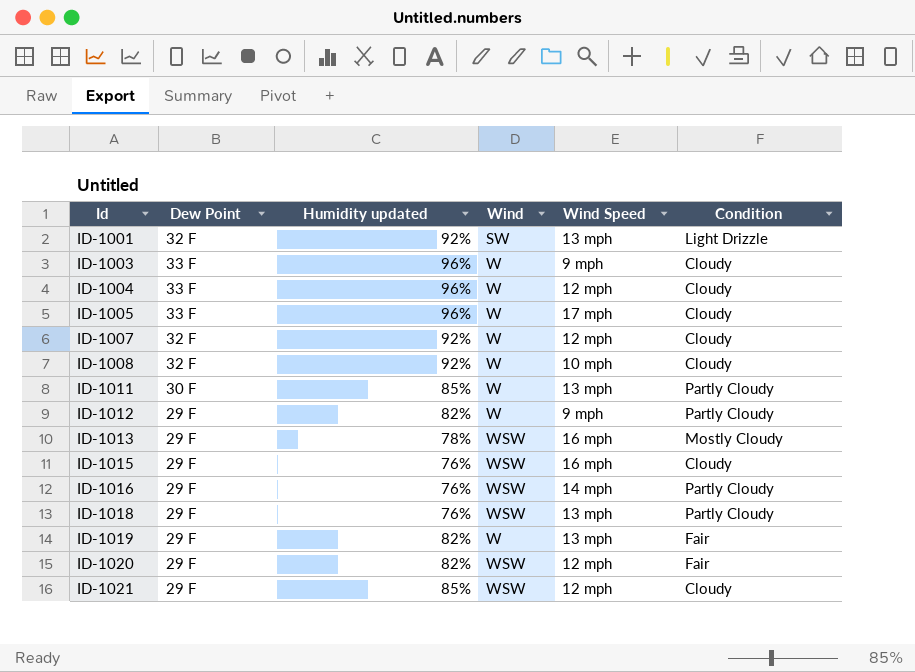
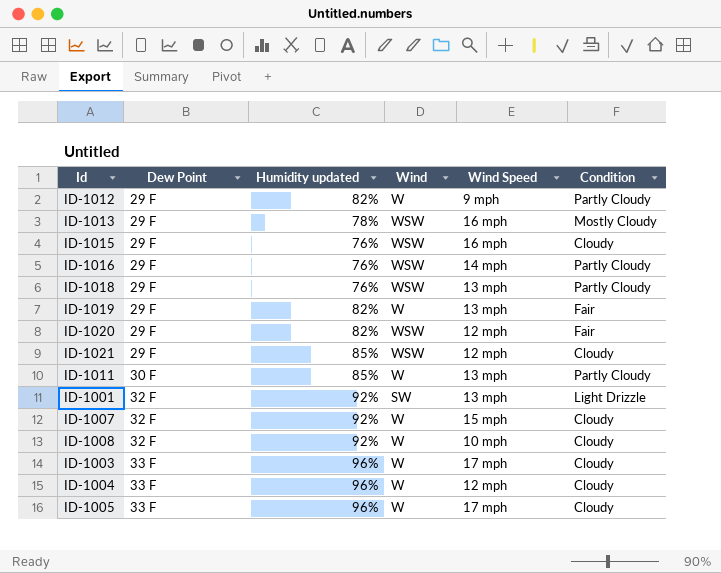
row order: Id ascending -> Dew Point ascending
ID-1007 | Wind Speed: 12 mph -> 15 mph
ID-1003 | Wind Speed: 9 mph -> 17 mph

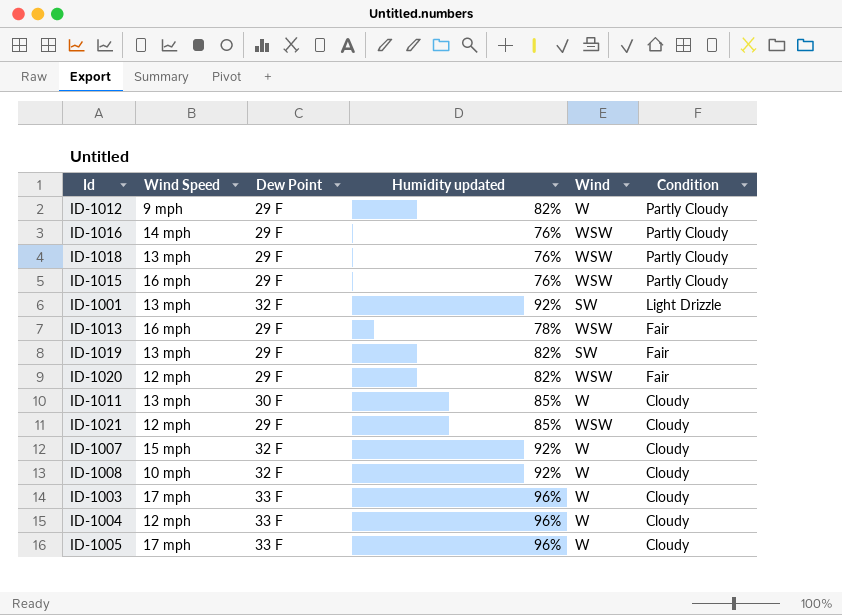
row order: Dew Point ascending -> Condition descending
column Wind Speed | position: 5 -> 2
ID-1015 | Condition: Cloudy -> Partly Cloudy
ID-1013 | Condition: Mostly Cloudy -> Fair
ID-1019 | Wind: W -> SW
ID-1011 | Condition: Partly Cloudy -> Cloudy

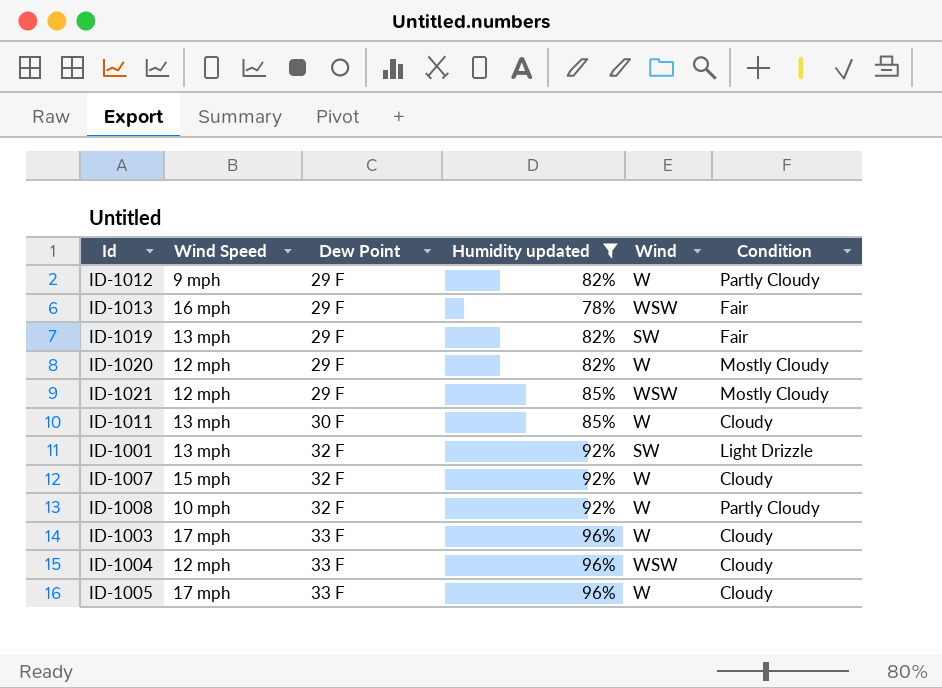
filter: none -> Humidity updated != 76%
row order: Condition descending -> Dew Point ascending
ID-1020 | Wind: WSW -> W
ID-1020 | Condition: Fair -> Mostly Cloudy
ID-1021 | Condition: Cloudy -> Mostly Cloudy
ID-1008 | Condition: Cloudy -> Partly Cloudy
ID-1004 | Wind: W -> WSW

